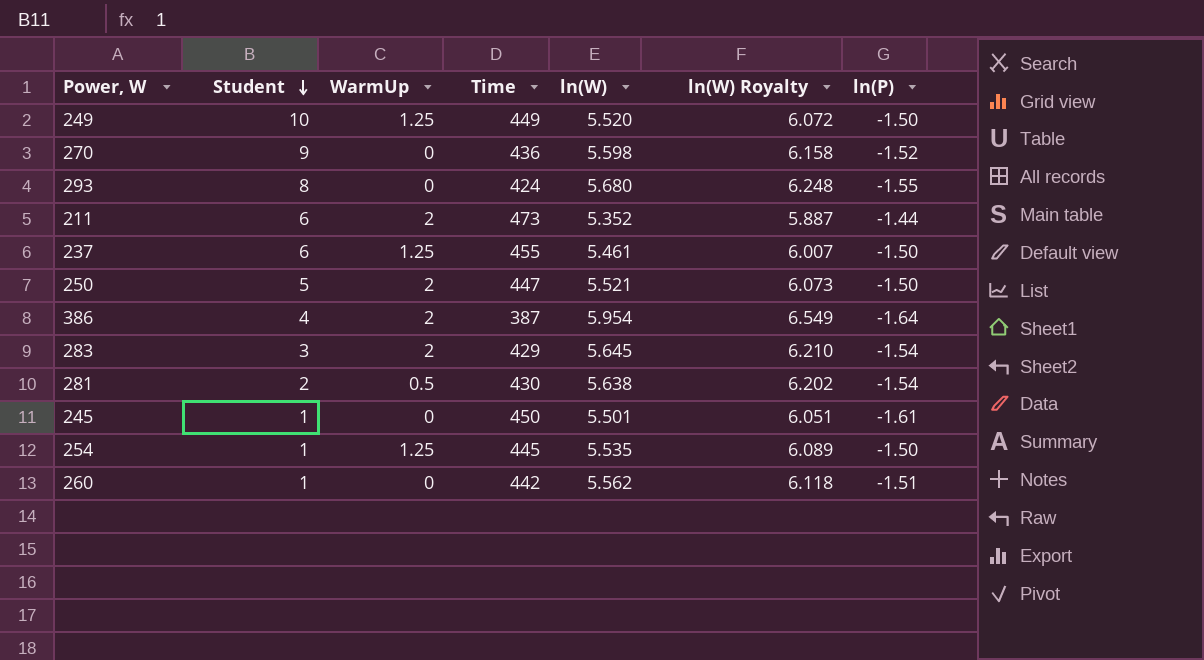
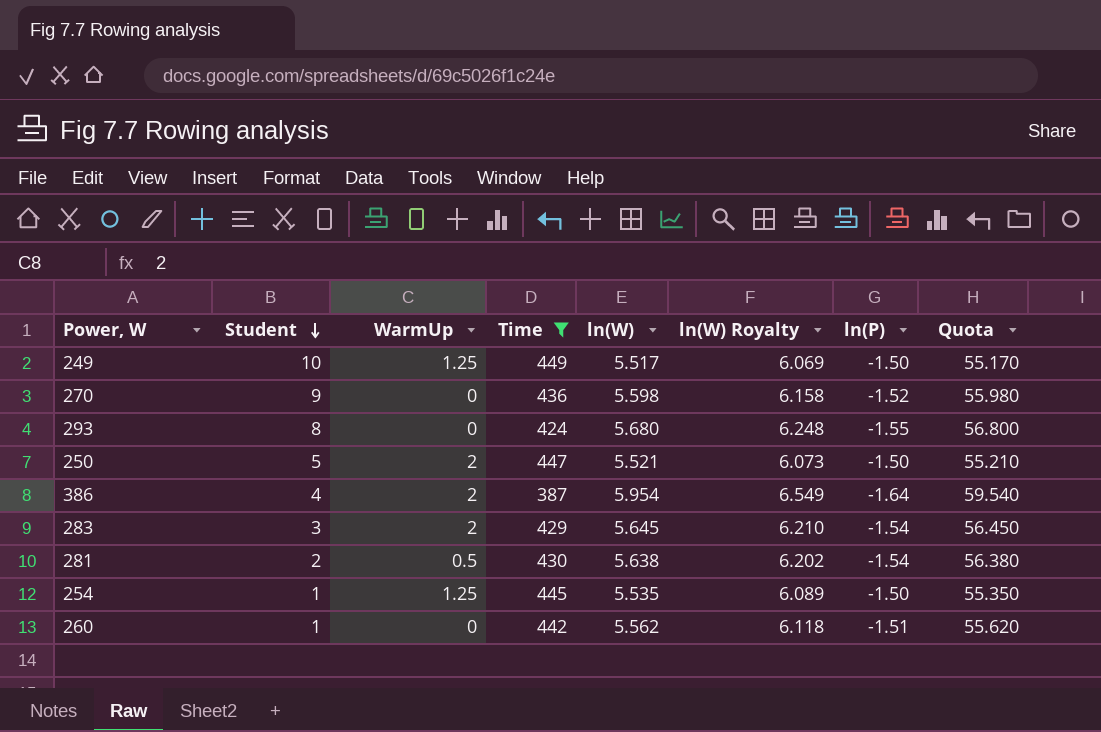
filter: none -> Time <= 449
column Quota | formula: none -> [ln(W)] * 10
249 | ln(W): 5.520 -> 5.517
249 | ln(W) Royalty: 6.072 -> 6.069

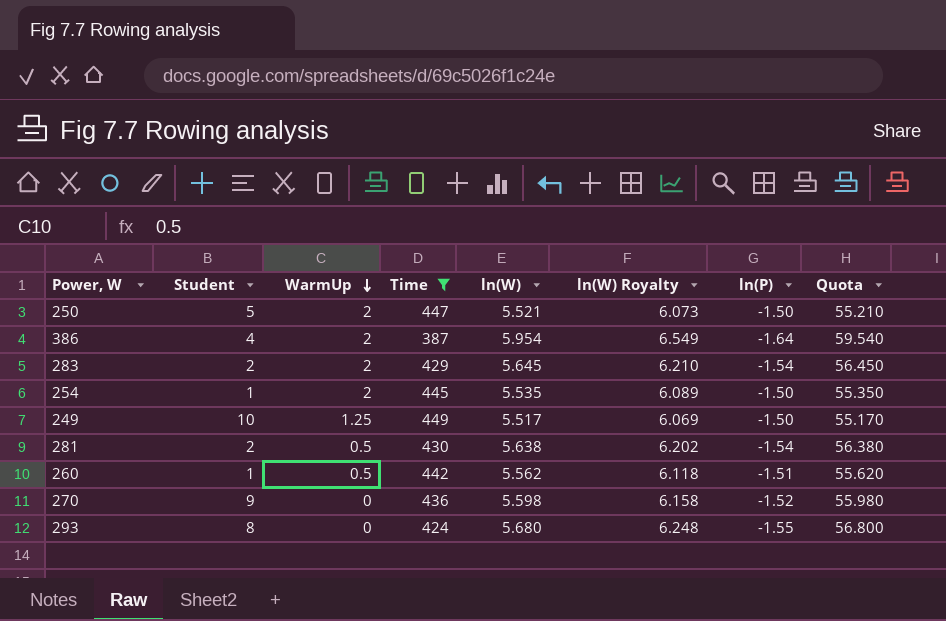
row order: Student descending -> WarmUp descending
283 | Student: 3 -> 2
254 | WarmUp: 1.25 -> 2
260 | WarmUp: 0 -> 0.5

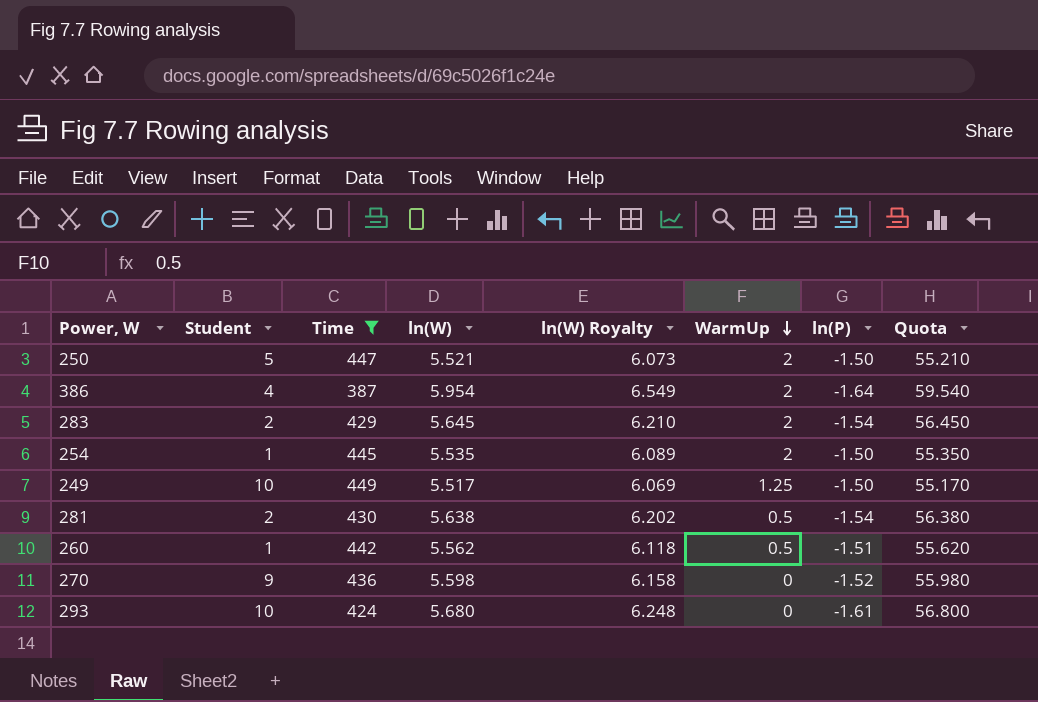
column WarmUp | position: 3 -> 6
293 | Student: 8 -> 10
293 | ln(P): -1.55 -> -1.61

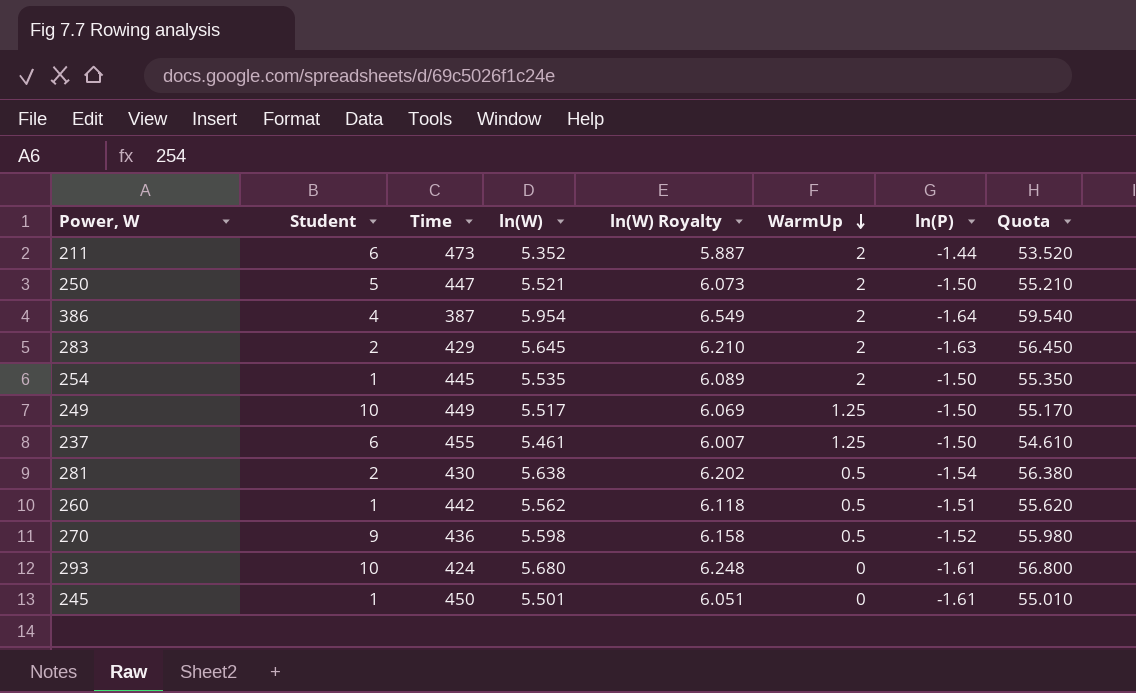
filter: Time <= 449 -> none
283 | ln(P): -1.54 -> -1.63
270 | WarmUp: 0 -> 0.5

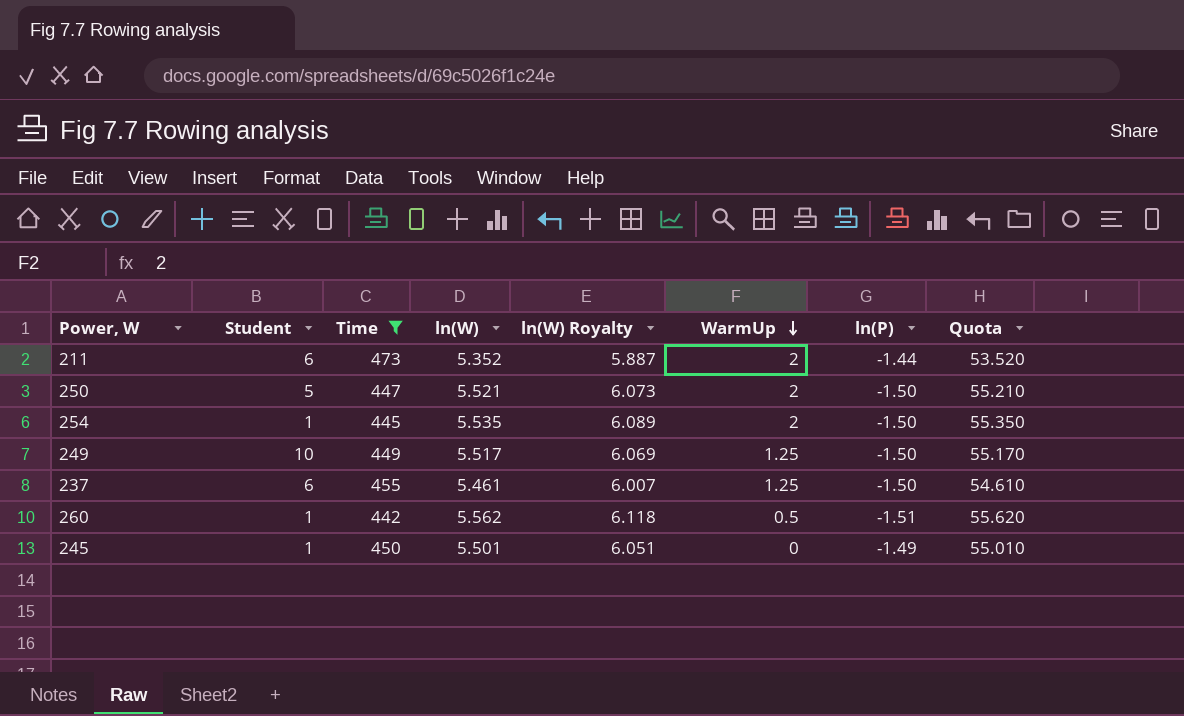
filter: none -> Time >= 442
245 | ln(P): -1.61 -> -1.49

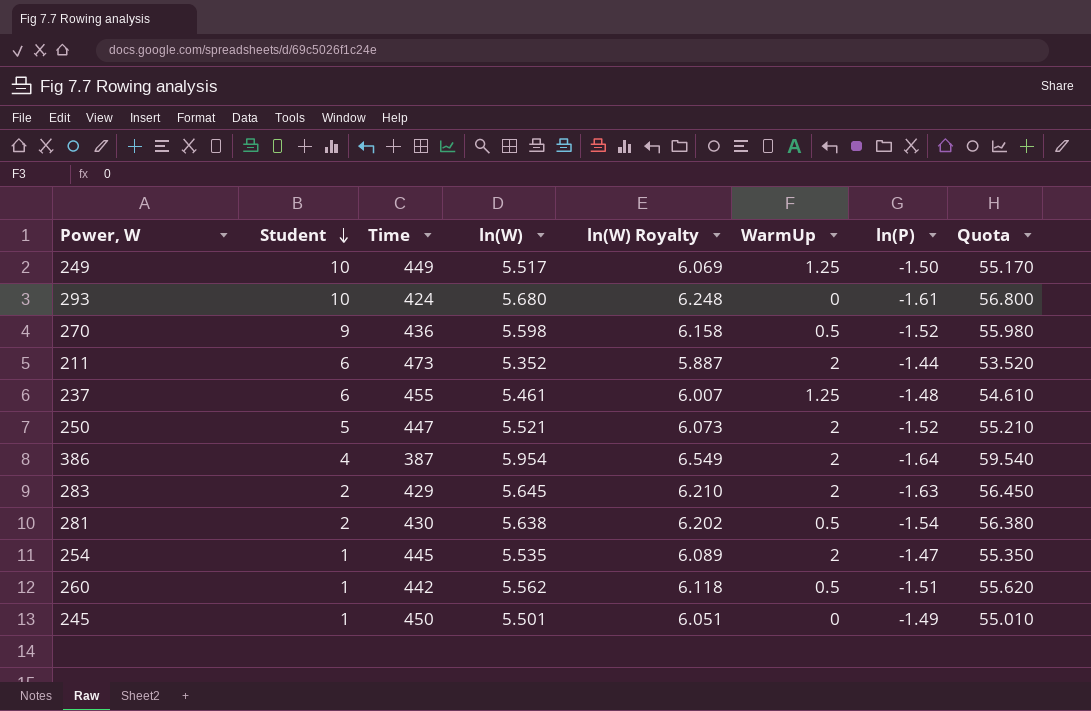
filter: Time >= 442 -> none
row order: WarmUp descending -> Student descending
237 | ln(P): -1.50 -> -1.48
250 | ln(P): -1.50 -> -1.52
254 | ln(P): -1.50 -> -1.47

